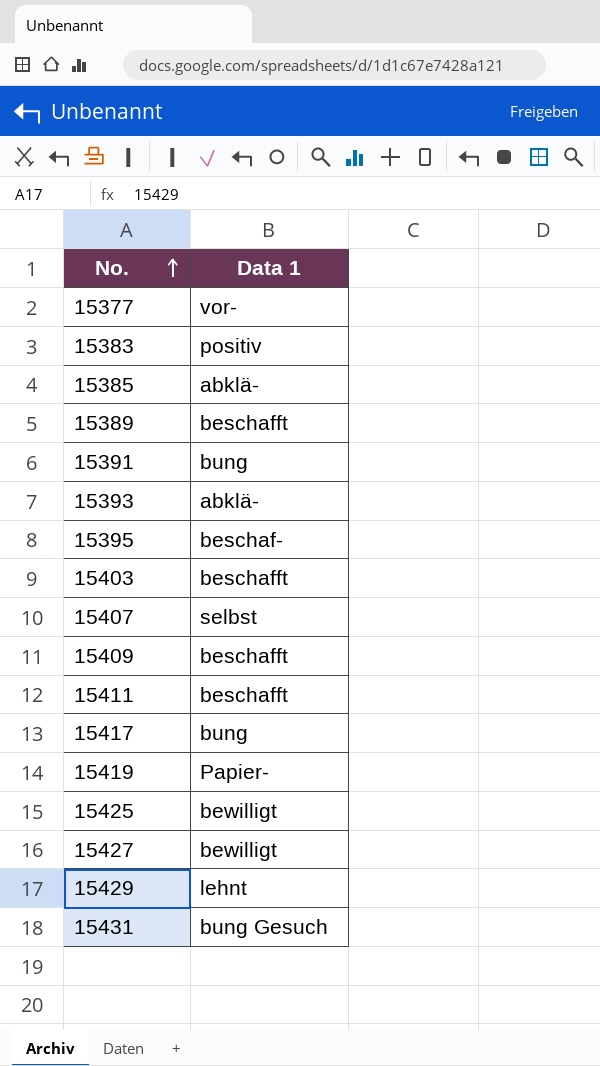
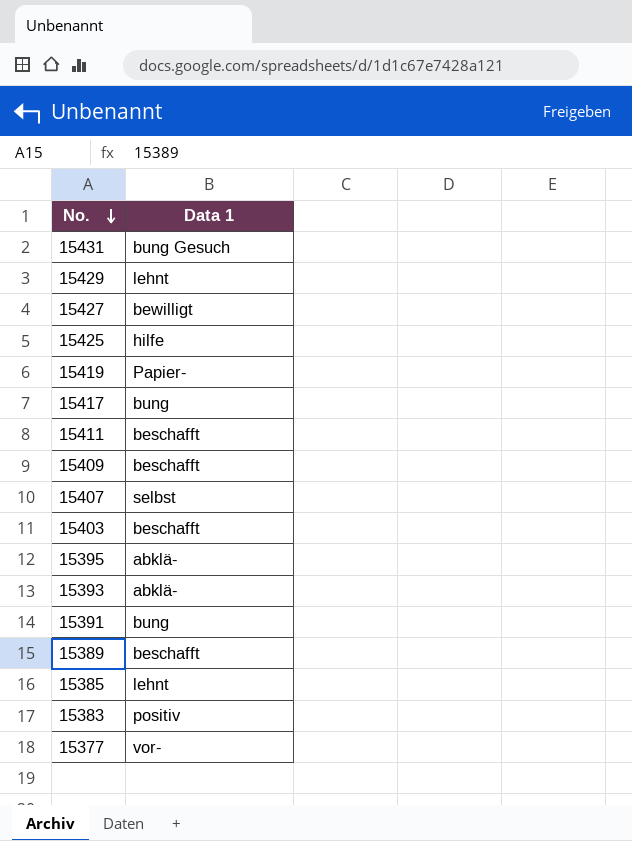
row order: No. ascending -> No. descending
15425 | Data 1: bewilligt -> hilfe
15395 | Data 1: beschaf- -> abklä-
15385 | Data 1: abklä- -> lehnt

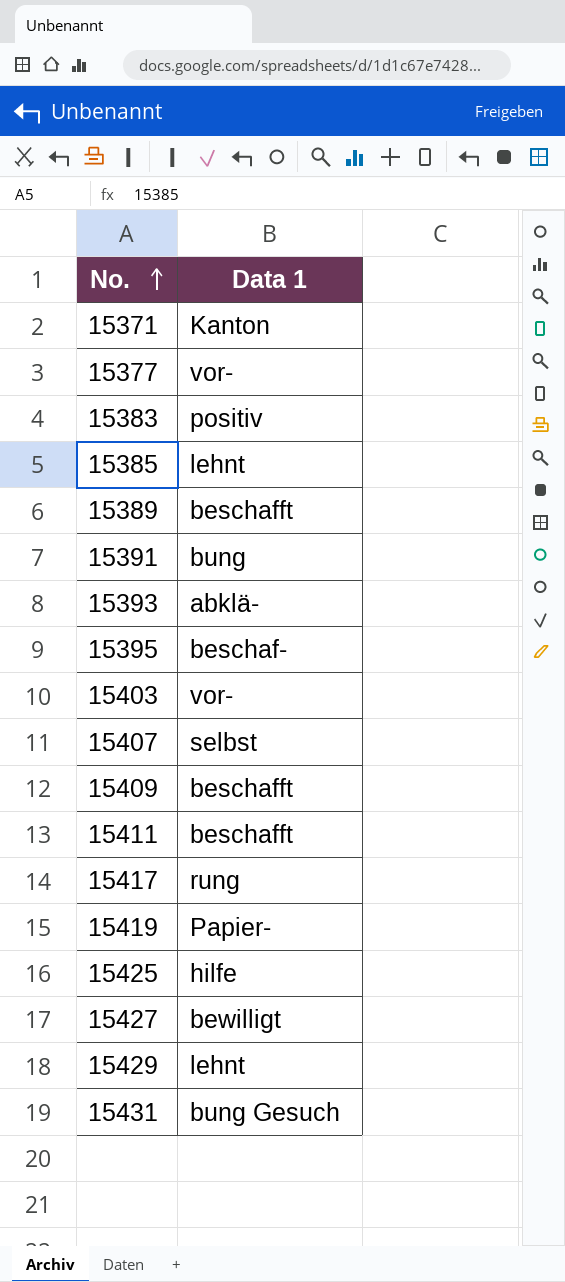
row order: No. descending -> No. ascending
row 15371: none -> Kanton
15395 | Data 1: abklä- -> beschaf-
15403 | Data 1: beschafft -> vor-
15417 | Data 1: bung -> rung

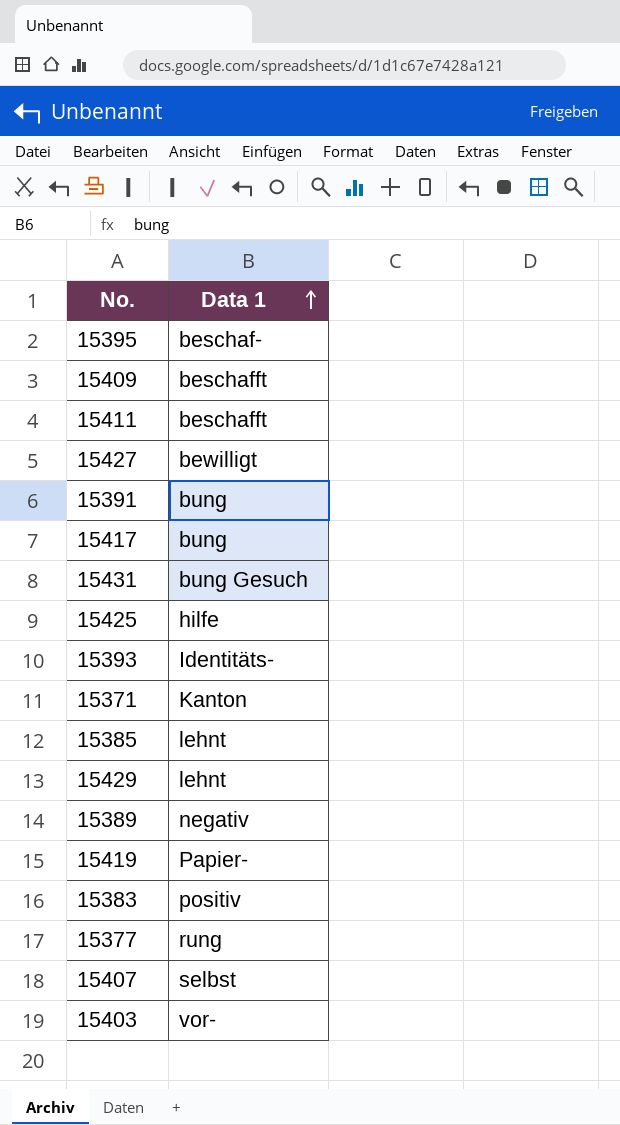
row order: No. ascending -> Data 1 ascending
15417 | Data 1: rung -> bung
15393 | Data 1: abklä- -> Identitäts-
15389 | Data 1: beschafft -> negativ
15377 | Data 1: vor- -> rung

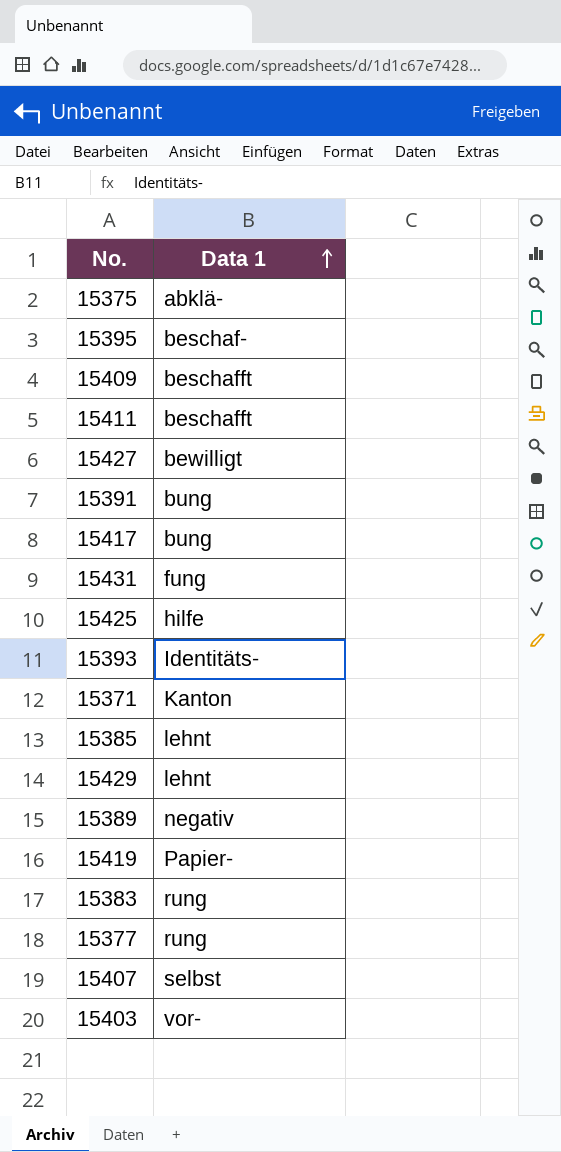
row 15375: none -> abklä-
15431 | Data 1: bung Gesuch -> fung
15383 | Data 1: positiv -> rung

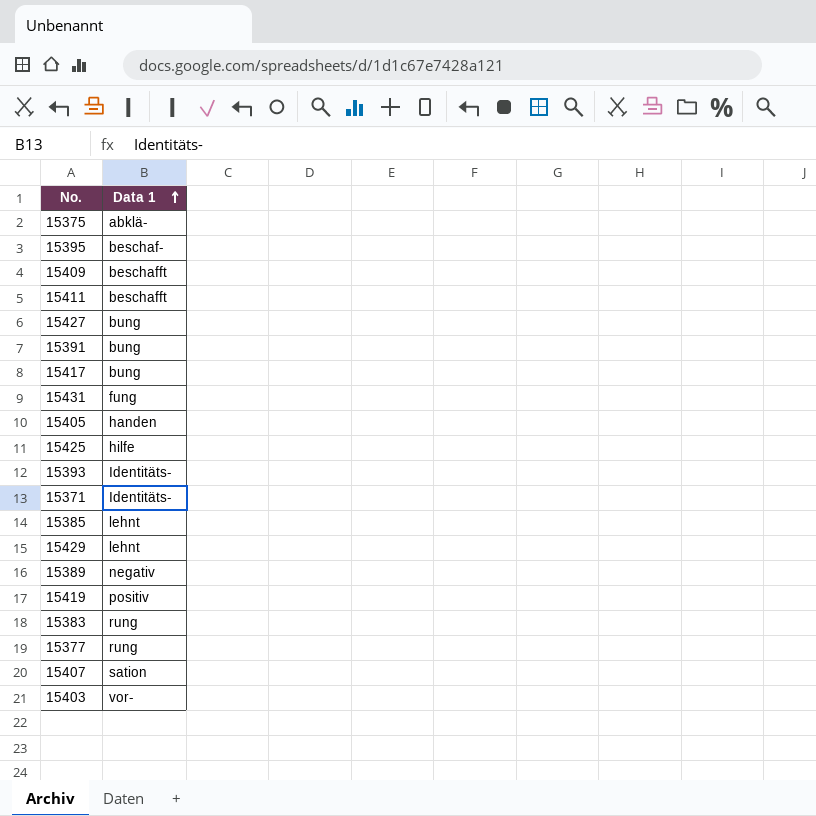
15427 | Data 1: bewilligt -> bung
row 15405: none -> handen
15371 | Data 1: Kanton -> Identitäts-
15419 | Data 1: Papier- -> positiv
15407 | Data 1: selbst -> sation

